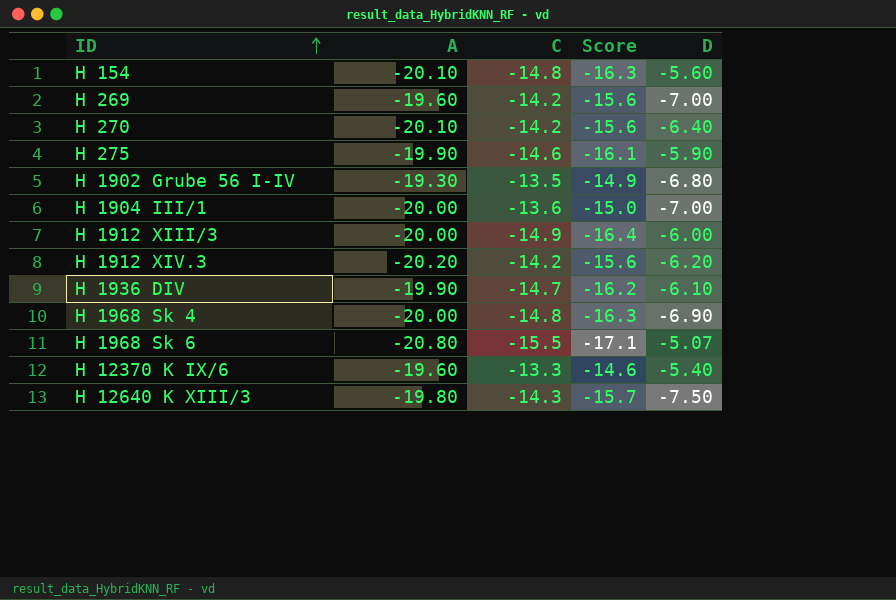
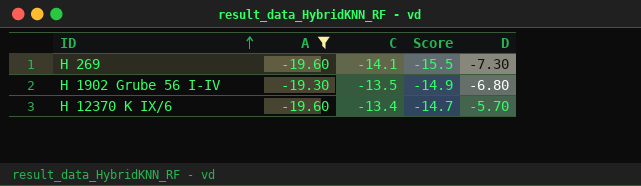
filter: none -> A >= -19.60
H 269 | C: -14.2 -> -14.1
H 269 | Score: -15.6 -> -15.5
H 269 | D: -7.00 -> -7.30
H 12370 K IX/6 | C: -13.3 -> -13.4
H 12370 K IX/6 | Score: -14.6 -> -14.7
H 12370 K IX/6 | D: -5.40 -> -5.70

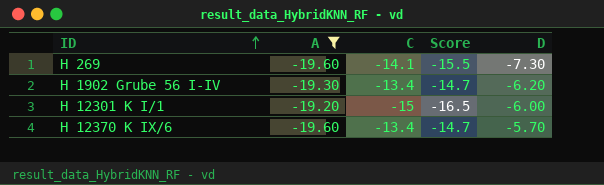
H 1902 Grube 56 I-IV | C: -13.5 -> -13.4
H 1902 Grube 56 I-IV | Score: -14.9 -> -14.7
H 1902 Grube 56 I-IV | D: -6.80 -> -6.20
row H 12301 K I/1: none -> -19.20 | -15 | -16.5 | -6.00

